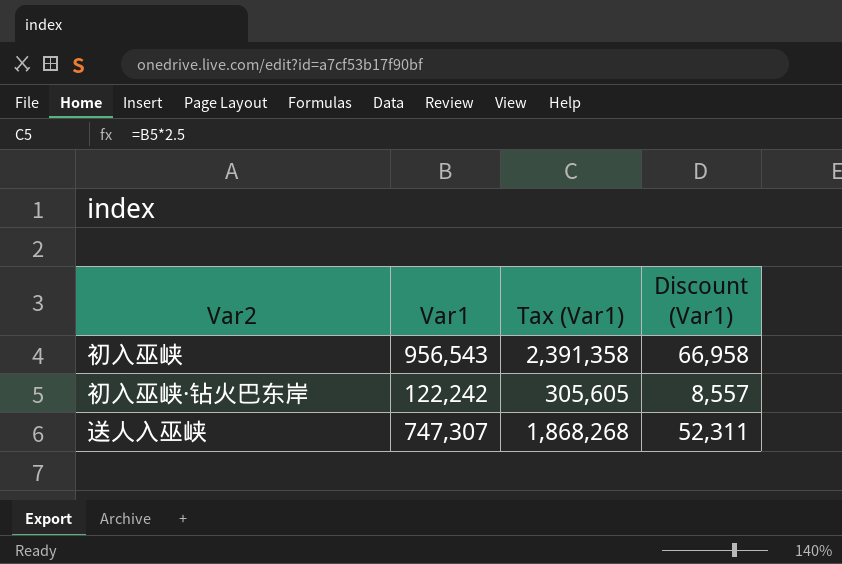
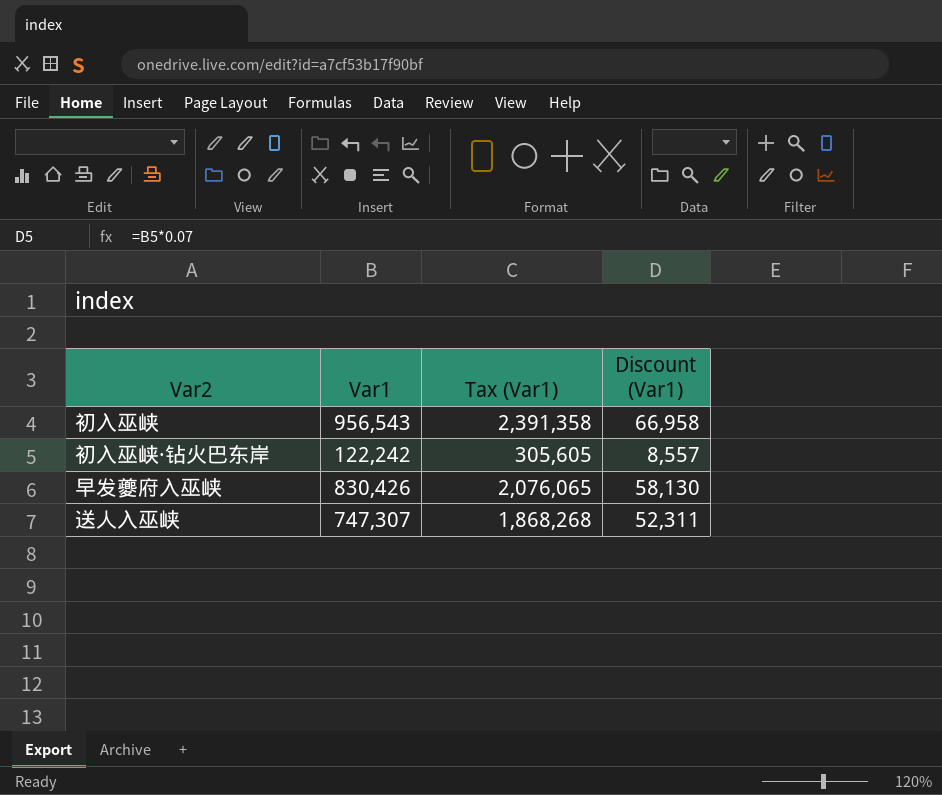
row 早发夔府入巫峡: none -> 830,426 | 2,076,065 | 58,130

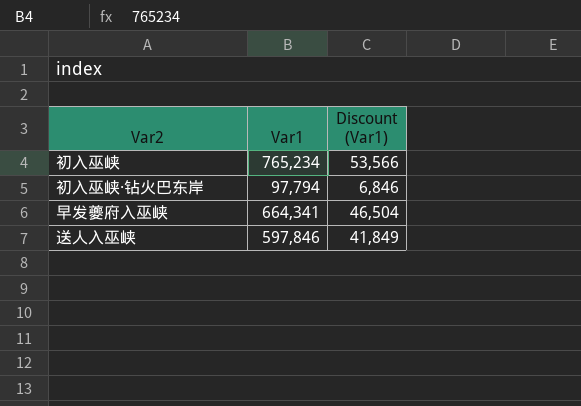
column Tax (Var1) | formula: [Var1] * 2.5 -> none
初入巫峡 | Var1: 956,543 -> 765,234
初入巫峡 | Discount (Var1): 66,958 -> 53,566
初入巫峡·钻火巴东岸 | Var1: 122,242 -> 97,794
初入巫峡·钻火巴东岸 | Discount (Var1): 8,557 -> 6,846
早发夔府入巫峡 | Var1: 830,426 -> 664,341
早发夔府入巫峡 | Discount (Var1): 58,130 -> 46,504
送人入巫峡 | Var1: 747,307 -> 597,846
送人入巫峡 | Discount (Var1): 52,311 -> 41,849

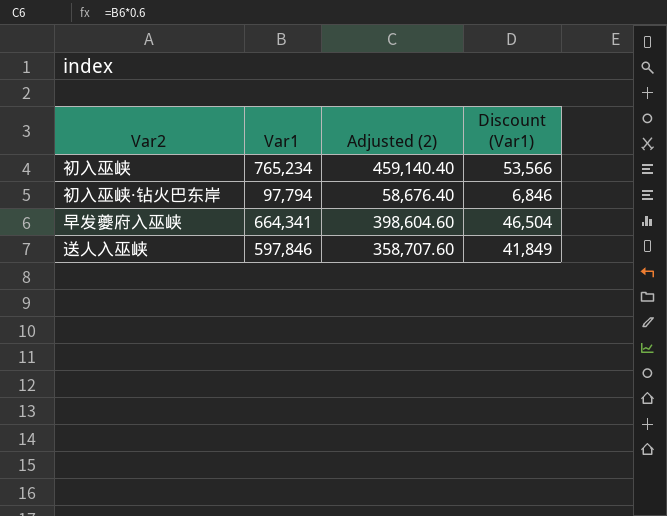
column Adjusted (2) | formula: none -> [Var1] * 0.6

